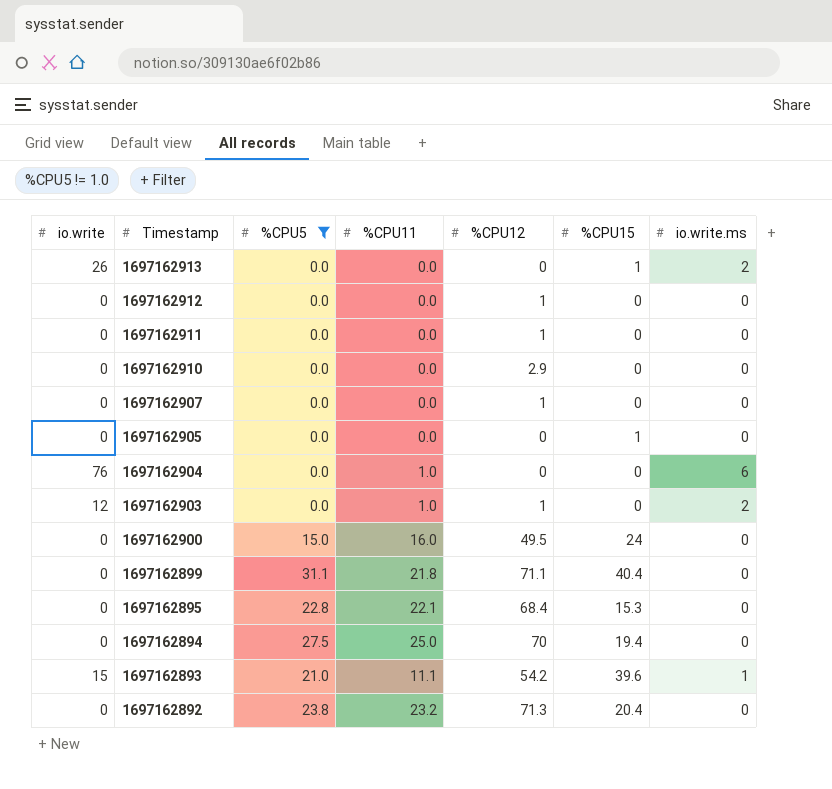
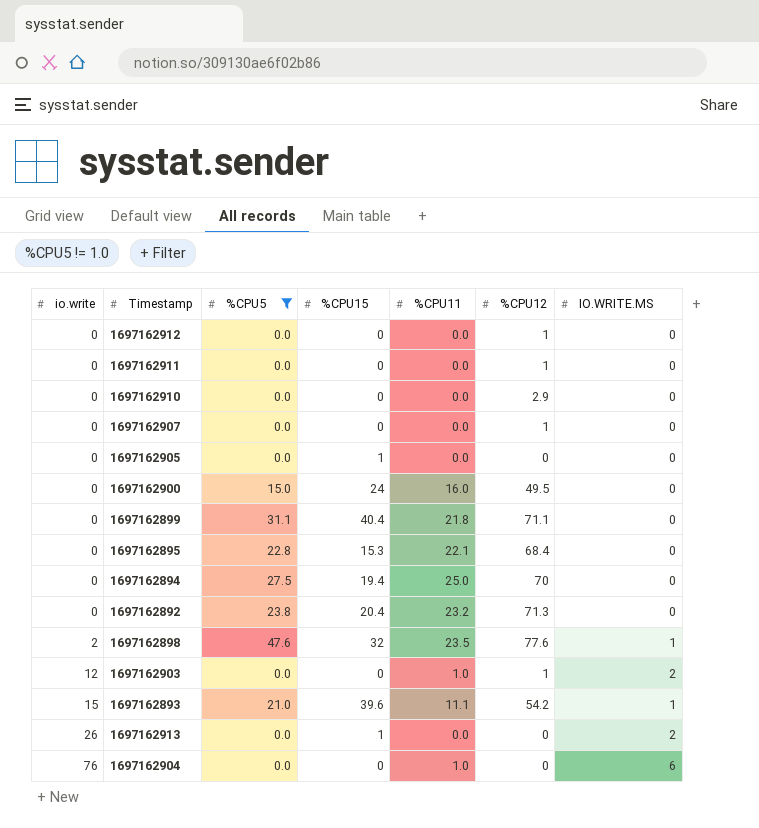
row order: Timestamp descending -> io.write ascending
column %CPU15 | position: 6 -> 4
column name: io.write.ms -> IO.WRITE.MS
row 1697162898: none -> 2 | 47.6 | 32 | 23.5 | 77.6 | 1

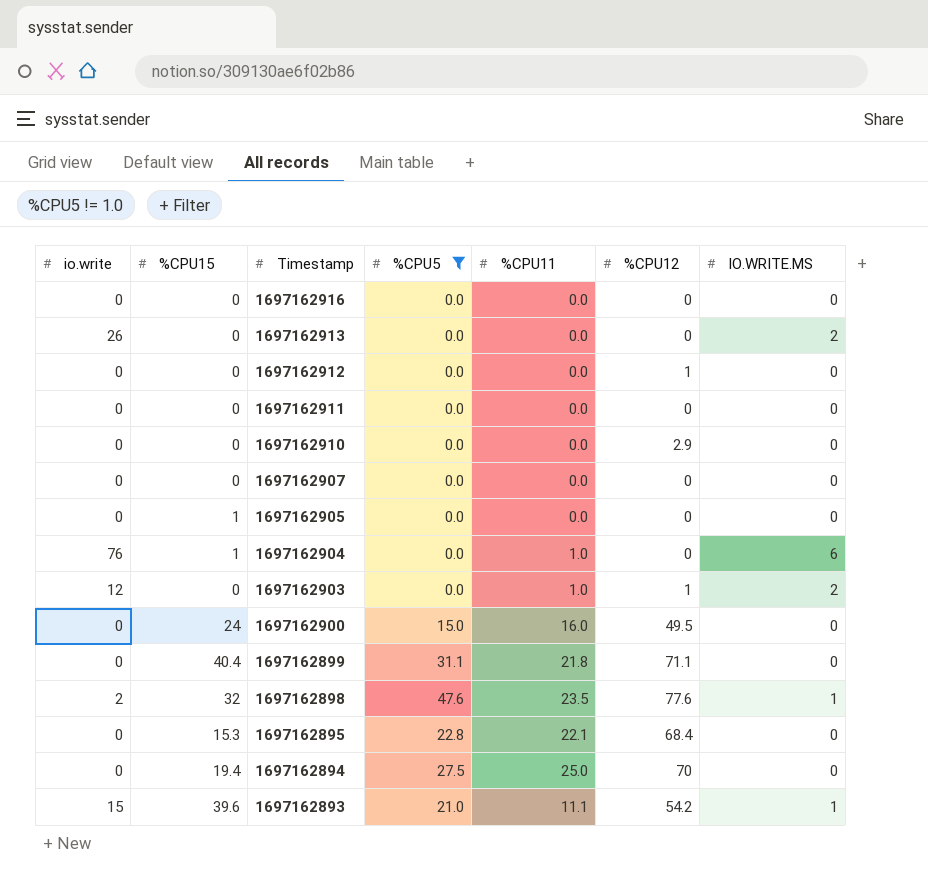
row order: io.write ascending -> Timestamp descending
column %CPU15 | position: 4 -> 2
row 1697162892: 0 | 23.8 | 20.4 | 23.2 | 71.3 | 0 -> none
row 1697162916: none -> 0 | 0 | 0.0 | 0.0 | 0 | 0
1697162913 | %CPU15: 1 -> 0
1697162911 | %CPU12: 1 -> 0
1697162907 | %CPU12: 1 -> 0
1697162904 | %CPU15: 0 -> 1

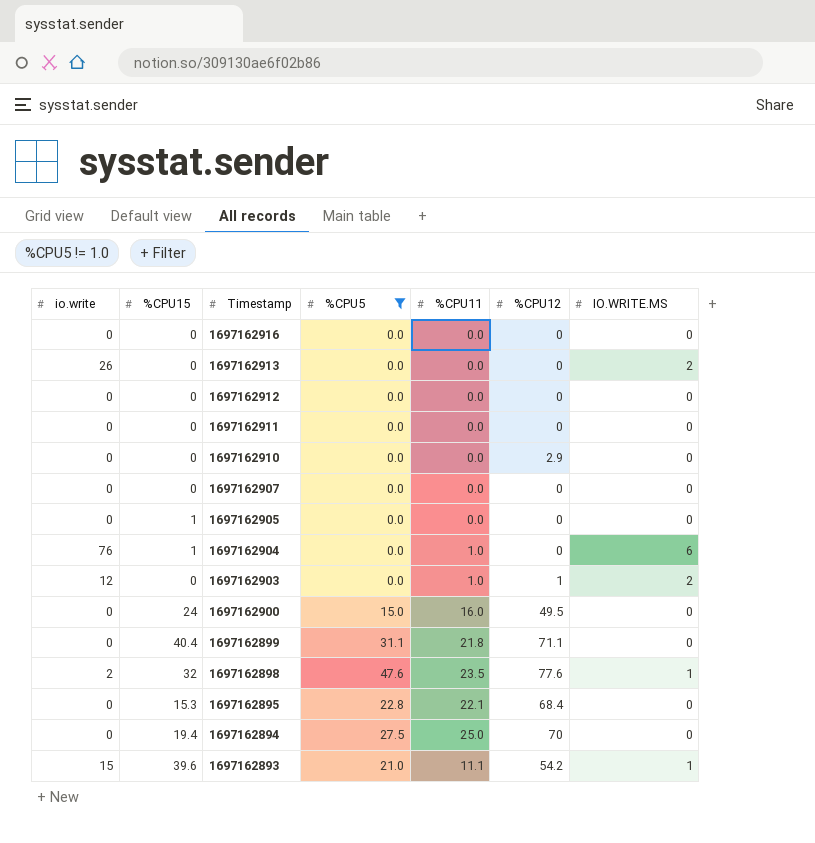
1697162912 | %CPU12: 1 -> 0

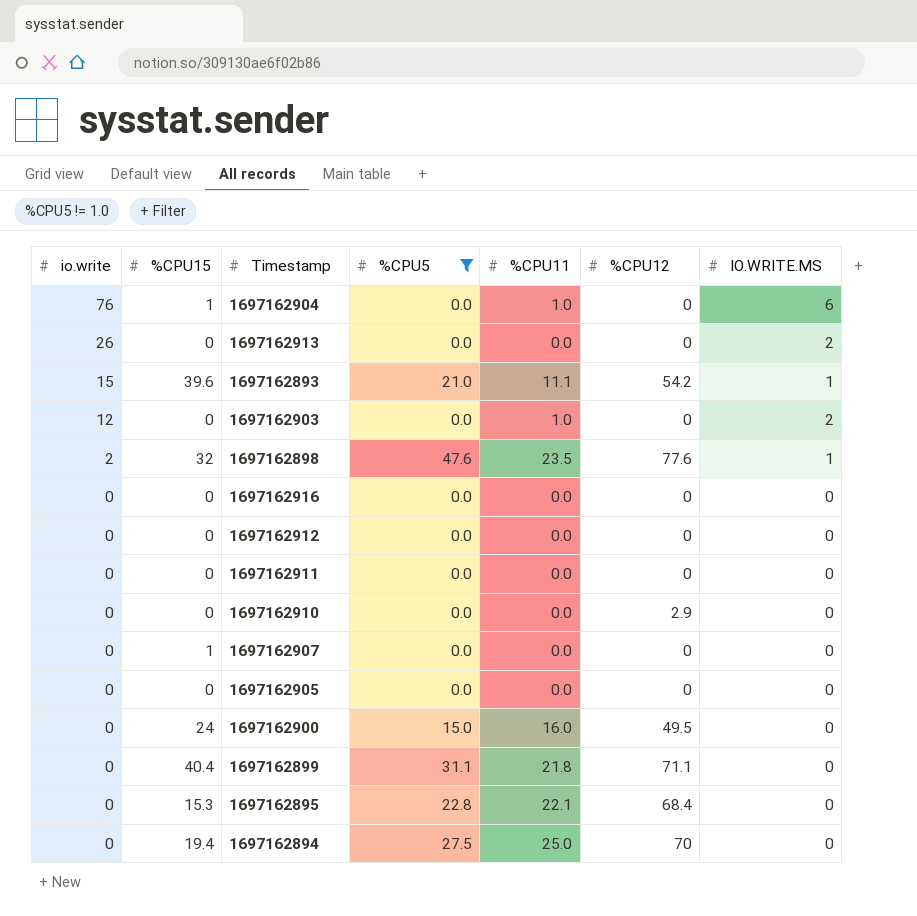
row order: Timestamp descending -> io.write descending
1697162903 | %CPU12: 1 -> 0
1697162907 | %CPU15: 0 -> 1
1697162905 | %CPU15: 1 -> 0

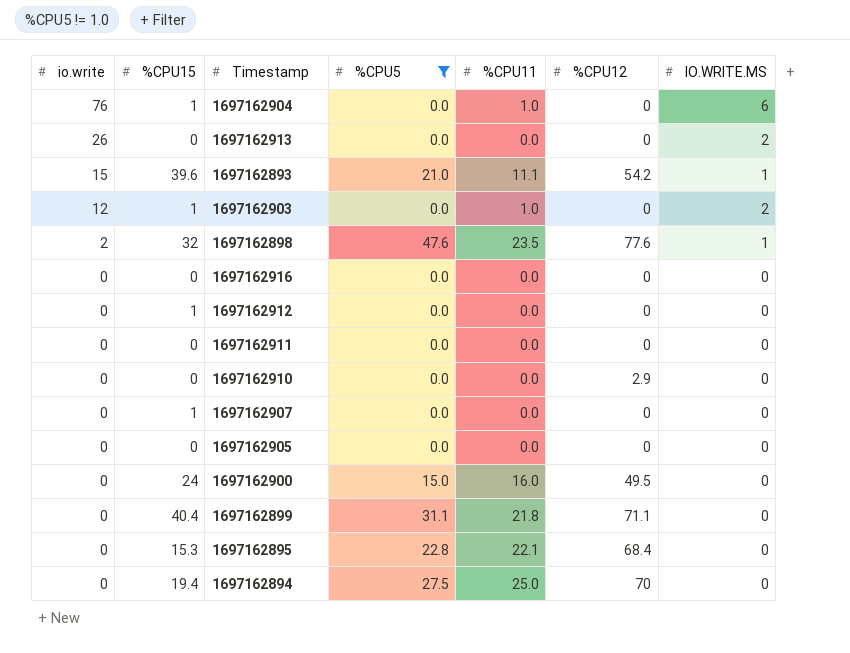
1697162903 | %CPU15: 0 -> 1
1697162912 | %CPU15: 0 -> 1

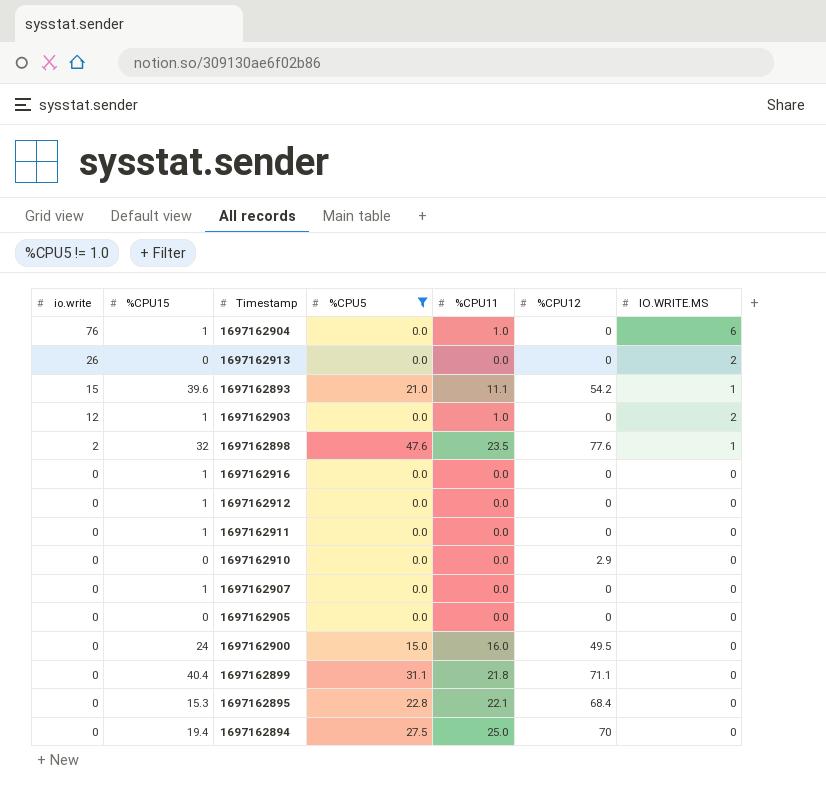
1697162916 | %CPU15: 0 -> 1
1697162911 | %CPU15: 0 -> 1

